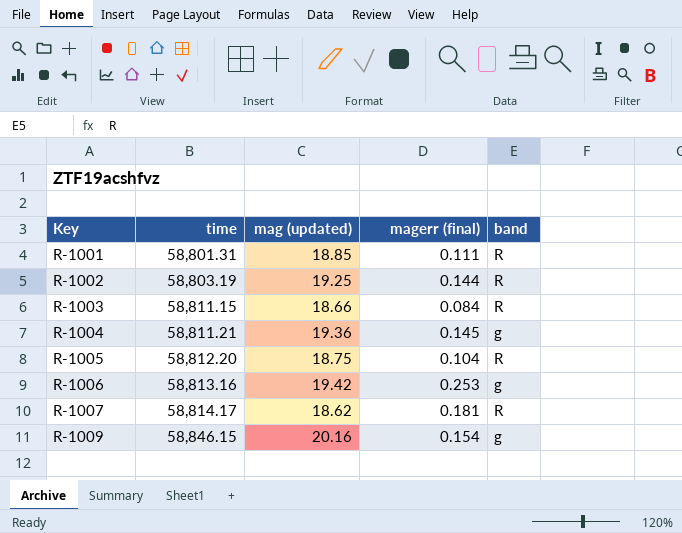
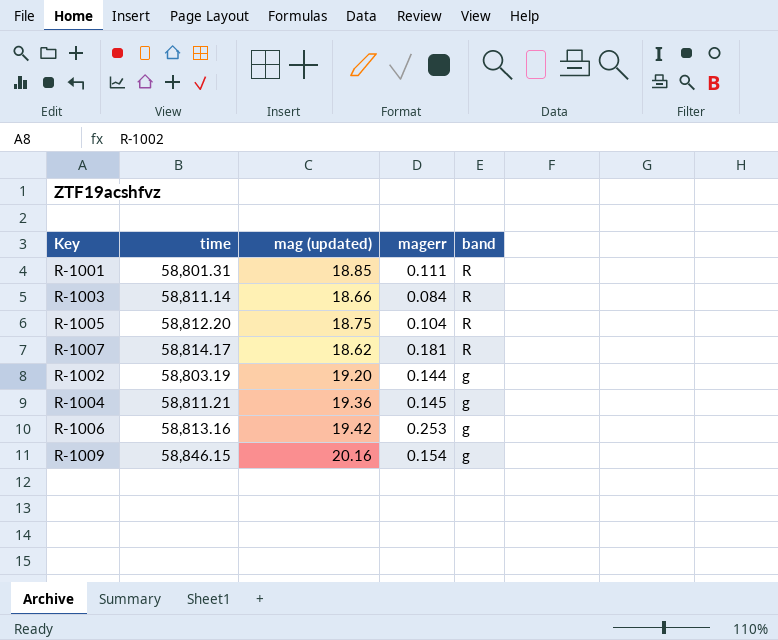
row order: Key ascending -> band descending
column name: magerr (final) -> magerr
R-1003 | time: 58,811.15 -> 58,811.14
R-1002 | mag (updated): 19.25 -> 19.20
R-1002 | band: R -> g

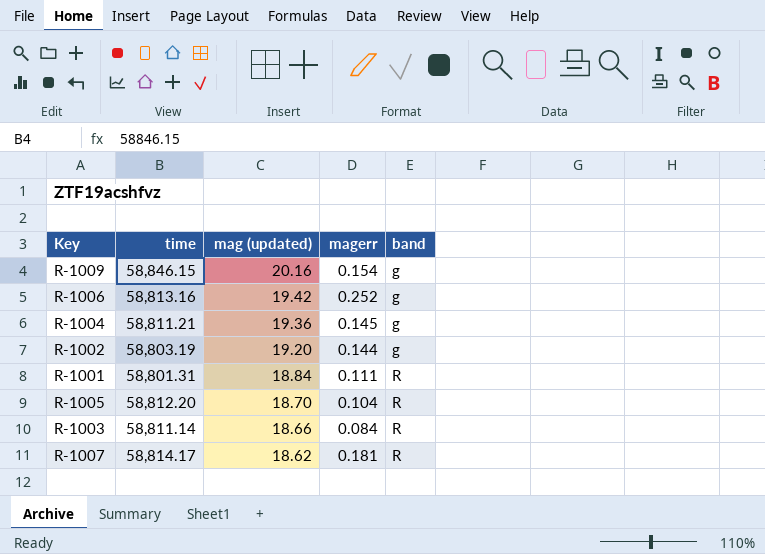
row order: band descending -> mag (updated) descending
R-1006 | magerr: 0.253 -> 0.252
R-1001 | mag (updated): 18.85 -> 18.84
R-1005 | mag (updated): 18.75 -> 18.70

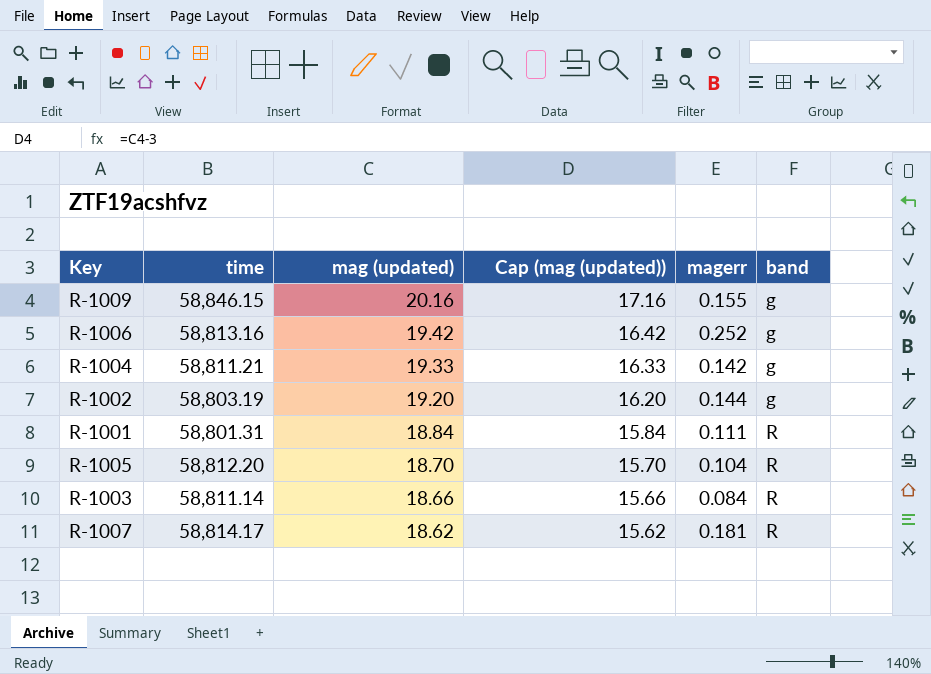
column Cap (mag (updated)) | formula: none -> [mag (updated)] - 3
R-1009 | magerr: 0.154 -> 0.155
R-1004 | mag (updated): 19.36 -> 19.33
R-1004 | magerr: 0.145 -> 0.142

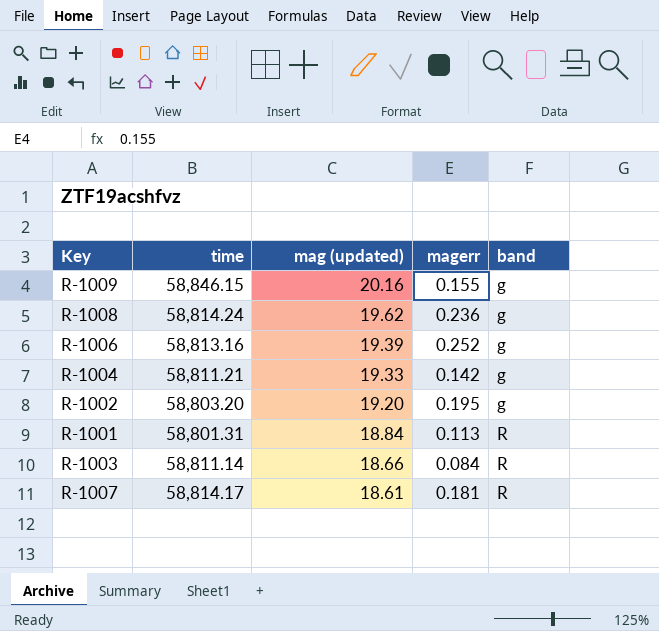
column Cap (mag (updated)) | formula: [mag (updated)] - 3 -> none
row R-1005: 58,812.20 | 18.70 | 15.70 | 0.104 | R -> none
row R-1008: none -> 58,814.24 | 19.62 | 0.236 | g
R-1006 | mag (updated): 19.42 -> 19.39
R-1002 | time: 58,803.19 -> 58,803.20
R-1002 | magerr: 0.144 -> 0.195
R-1001 | magerr: 0.111 -> 0.113
R-1007 | mag (updated): 18.62 -> 18.61

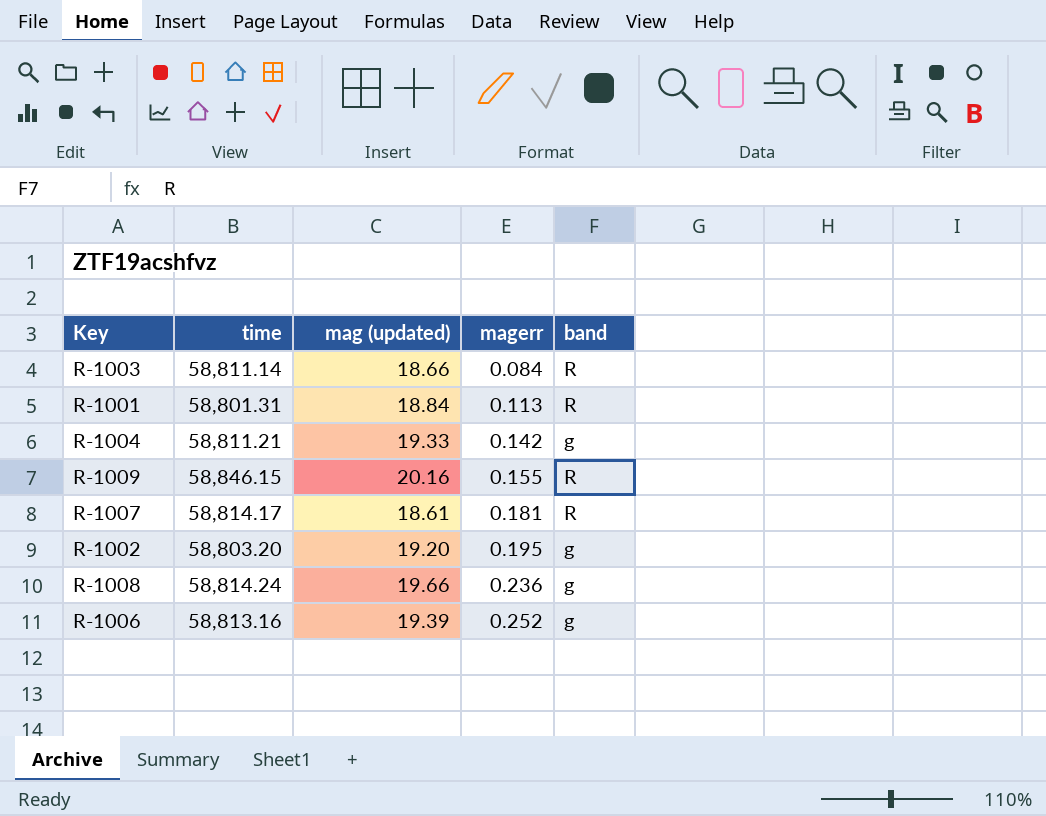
row order: mag (updated) descending -> magerr ascending
R-1009 | band: g -> R
R-1008 | mag (updated): 19.62 -> 19.66

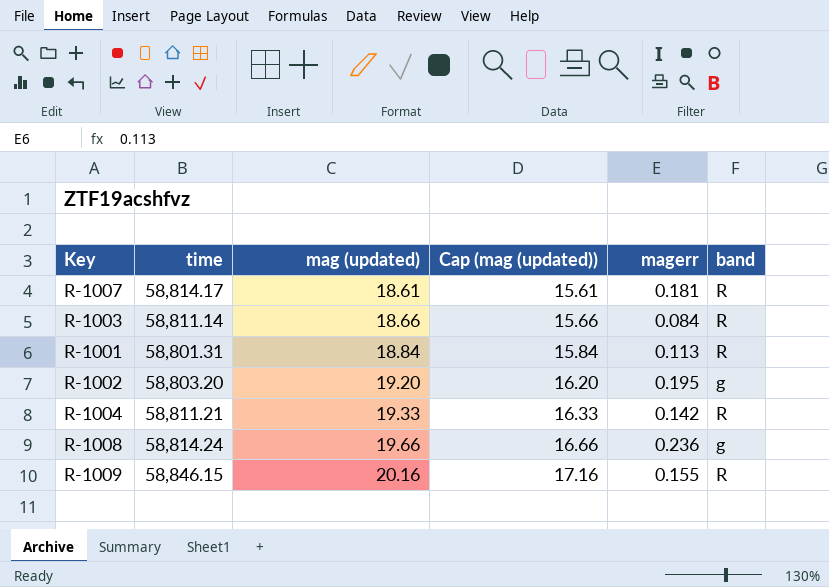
row order: magerr ascending -> mag (updated) ascending
column Cap (mag (updated)) | formula: none -> [mag (updated)] - 3
row R-1006: 58,813.16 | 19.39 | 0.252 | g -> none
R-1004 | band: g -> R

